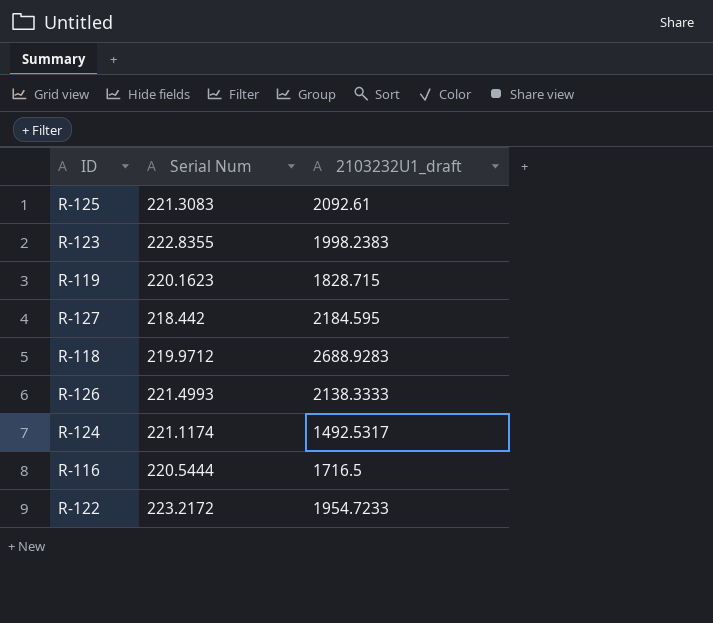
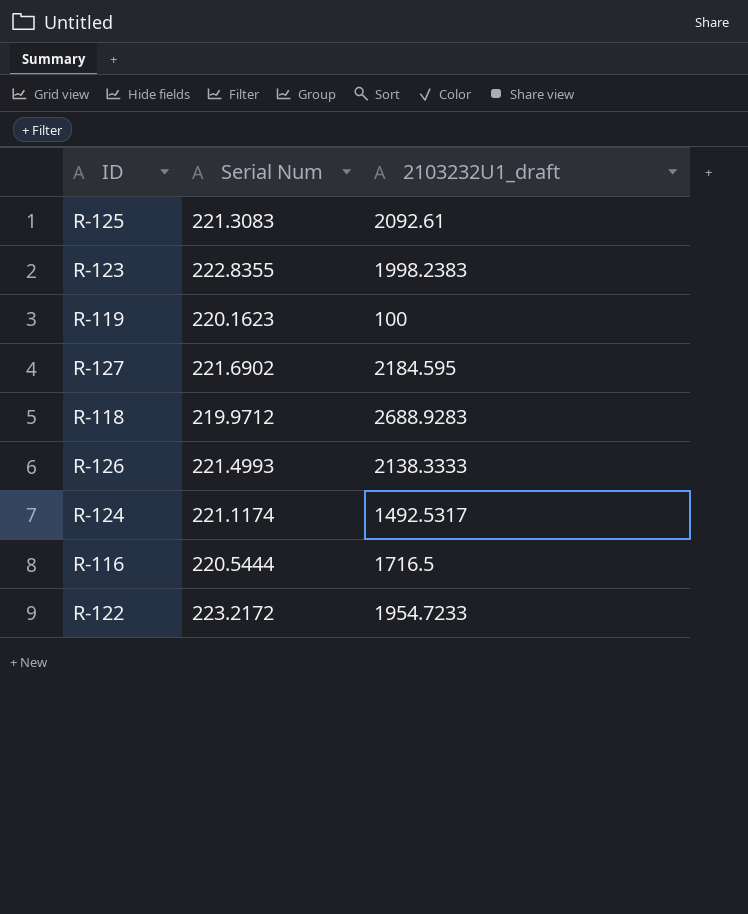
R-119 | 2103232U1_draft: 1828.715 -> 100
R-127 | Serial Num: 218.442 -> 221.6902

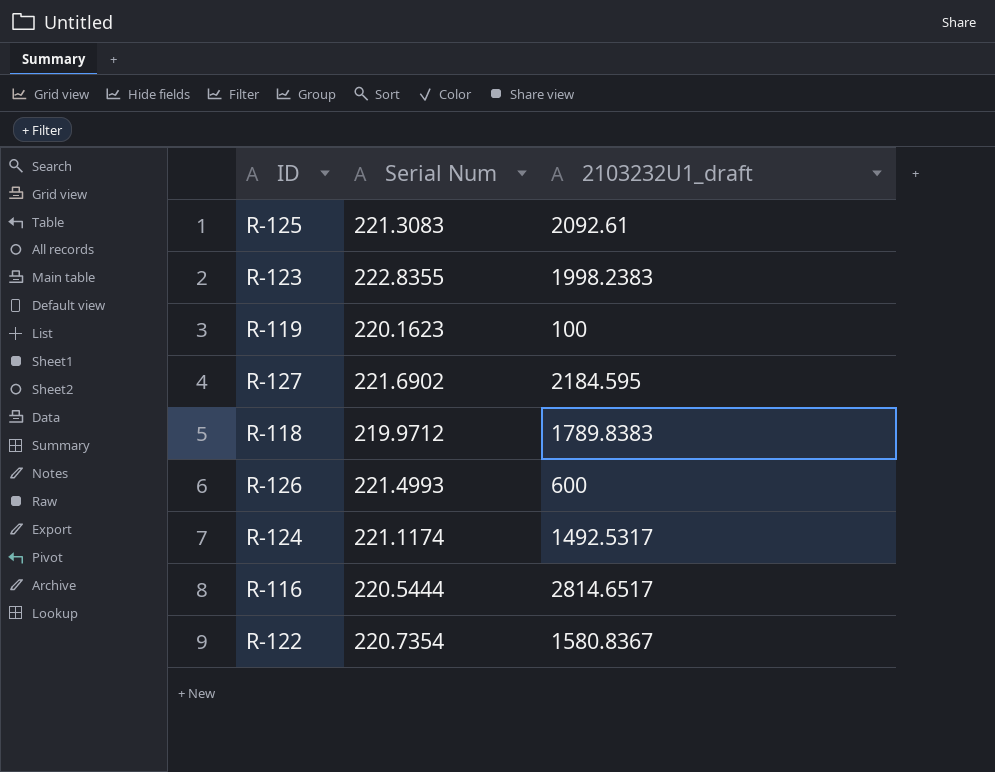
R-118 | 2103232U1_draft: 2688.9283 -> 1789.8383
R-126 | 2103232U1_draft: 2138.3333 -> 600
R-116 | 2103232U1_draft: 1716.5 -> 2814.6517
R-122 | Serial Num: 223.2172 -> 220.7354
R-122 | 2103232U1_draft: 1954.7233 -> 1580.8367

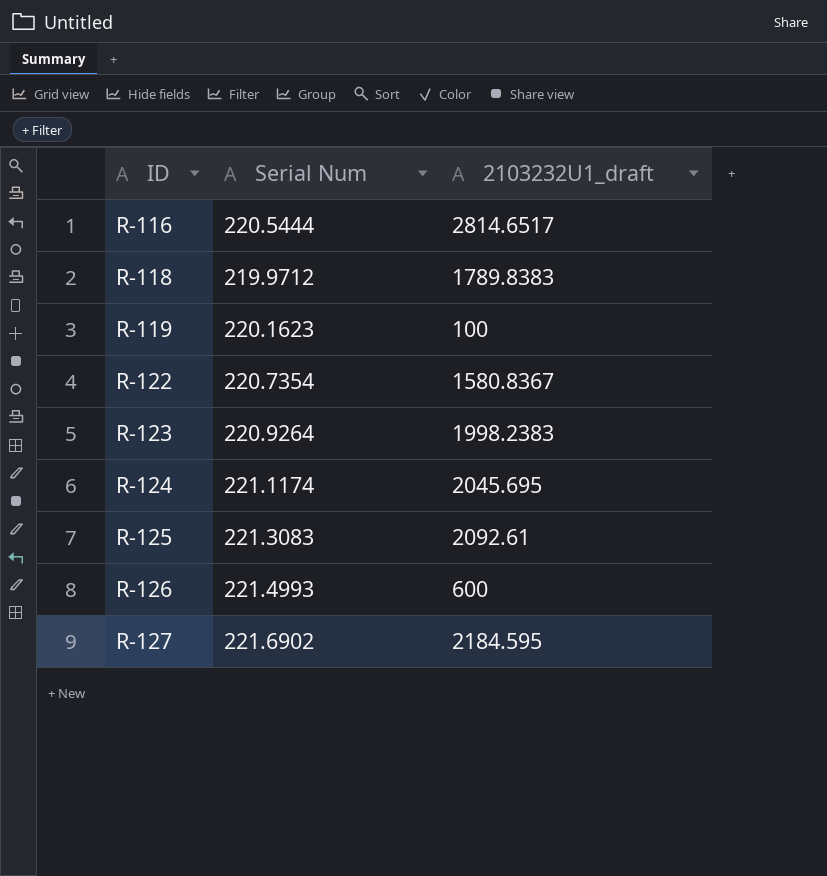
row order: none -> ID ascending
R-123 | Serial Num: 222.8355 -> 220.9264
R-124 | 2103232U1_draft: 1492.5317 -> 2045.695

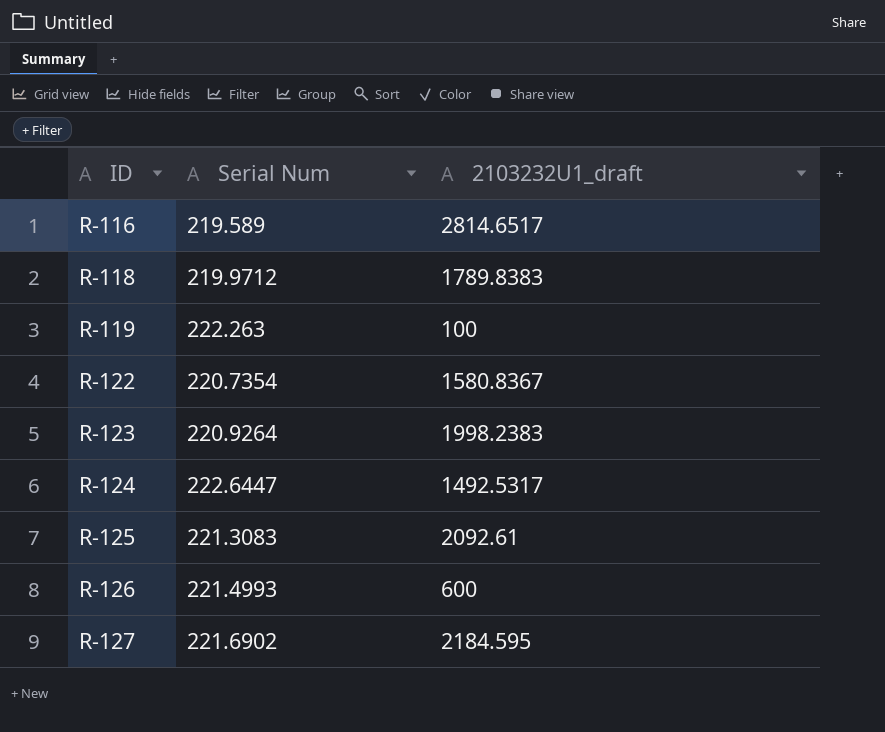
R-116 | Serial Num: 220.5444 -> 219.589
R-119 | Serial Num: 220.1623 -> 222.263
R-124 | Serial Num: 221.1174 -> 222.6447
R-124 | 2103232U1_draft: 2045.695 -> 1492.5317

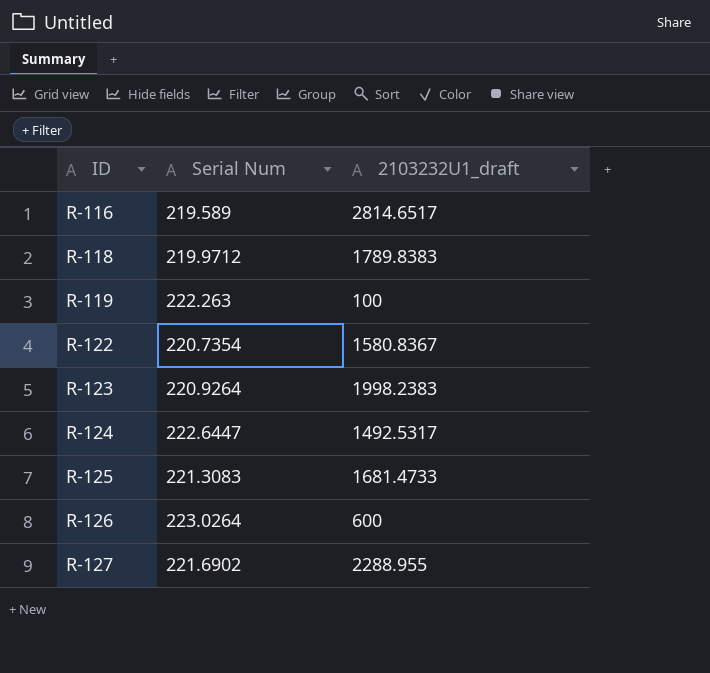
R-125 | 2103232U1_draft: 2092.61 -> 1681.4733
R-126 | Serial Num: 221.4993 -> 223.0264
R-127 | 2103232U1_draft: 2184.595 -> 2288.955

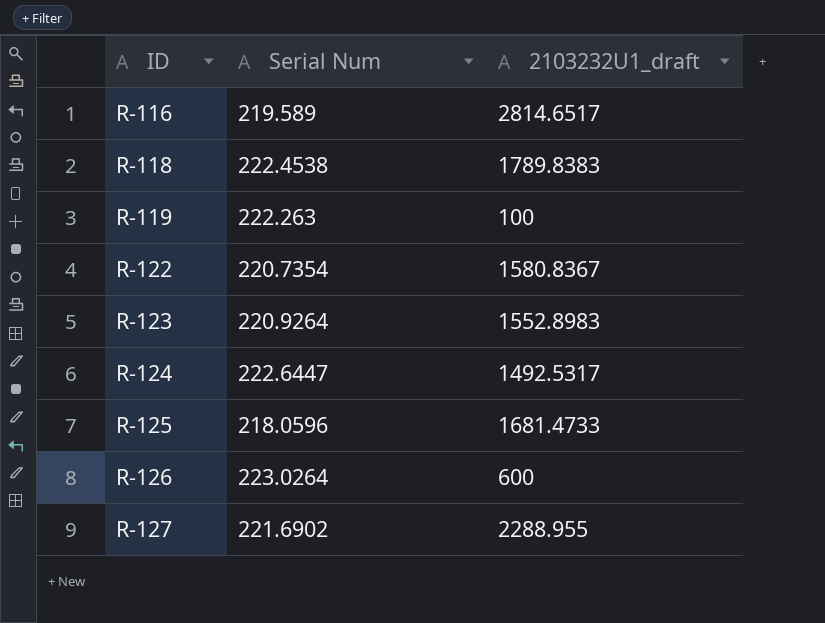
R-118 | Serial Num: 219.9712 -> 222.4538
R-123 | 2103232U1_draft: 1998.2383 -> 1552.8983
R-125 | Serial Num: 221.3083 -> 218.0596

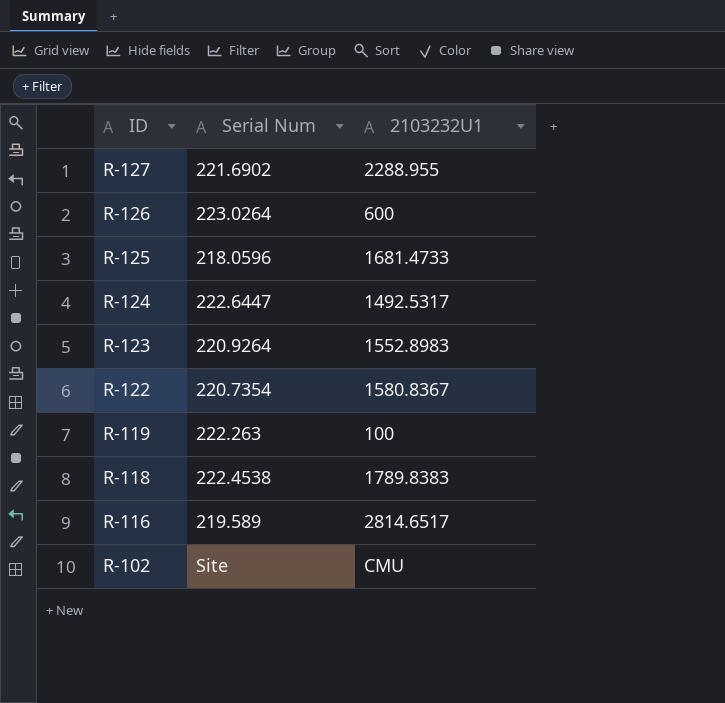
row order: ID ascending -> ID descending
column name: 2103232U1_draft -> 2103232U1
row R-102: none -> Site | CMU

